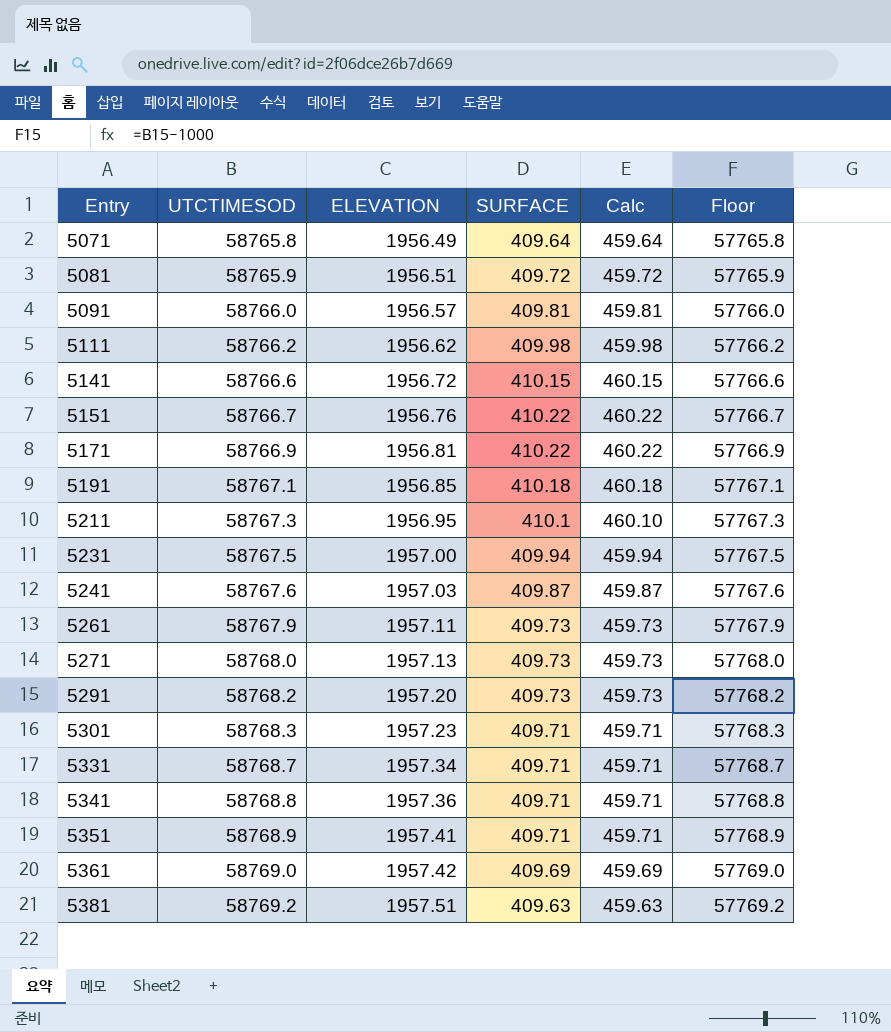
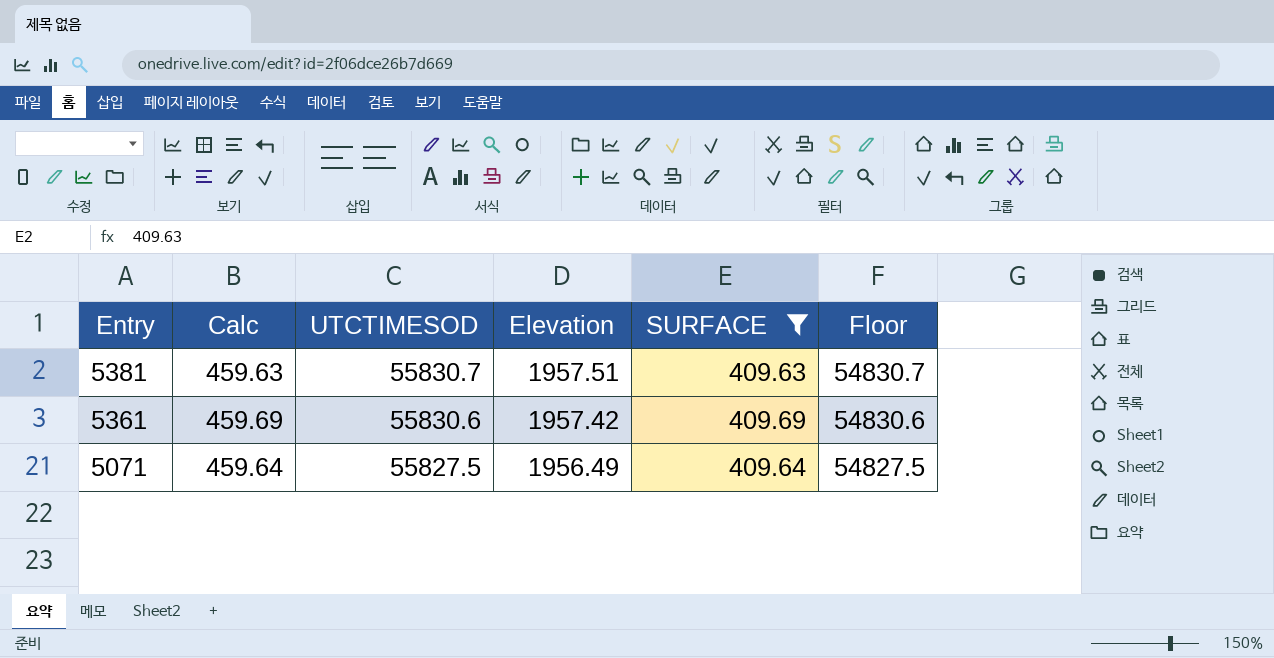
filter: none -> SURFACE <= 409.69
row order: Entry ascending -> Entry descending
column Calc | position: 5 -> 2
column name: ELEVATION -> Elevation
5381 | UTCTIMESOD: 58769.2 -> 55830.7
5381 | Floor: 57769.2 -> 54830.7
5361 | UTCTIMESOD: 58769.0 -> 55830.6
5361 | Floor: 57769.0 -> 54830.6
5071 | UTCTIMESOD: 58765.8 -> 55827.5
5071 | Floor: 57765.8 -> 54827.5

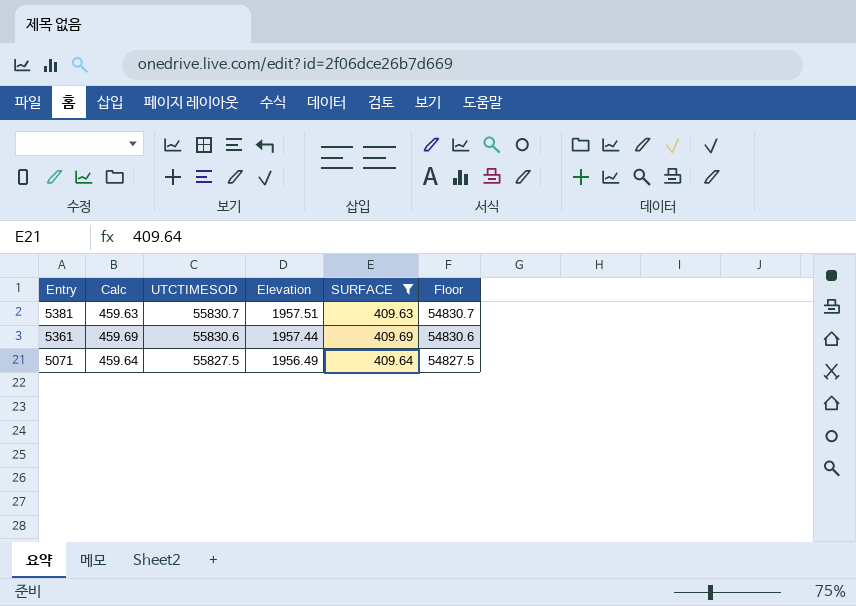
5361 | Elevation: 1957.42 -> 1957.44

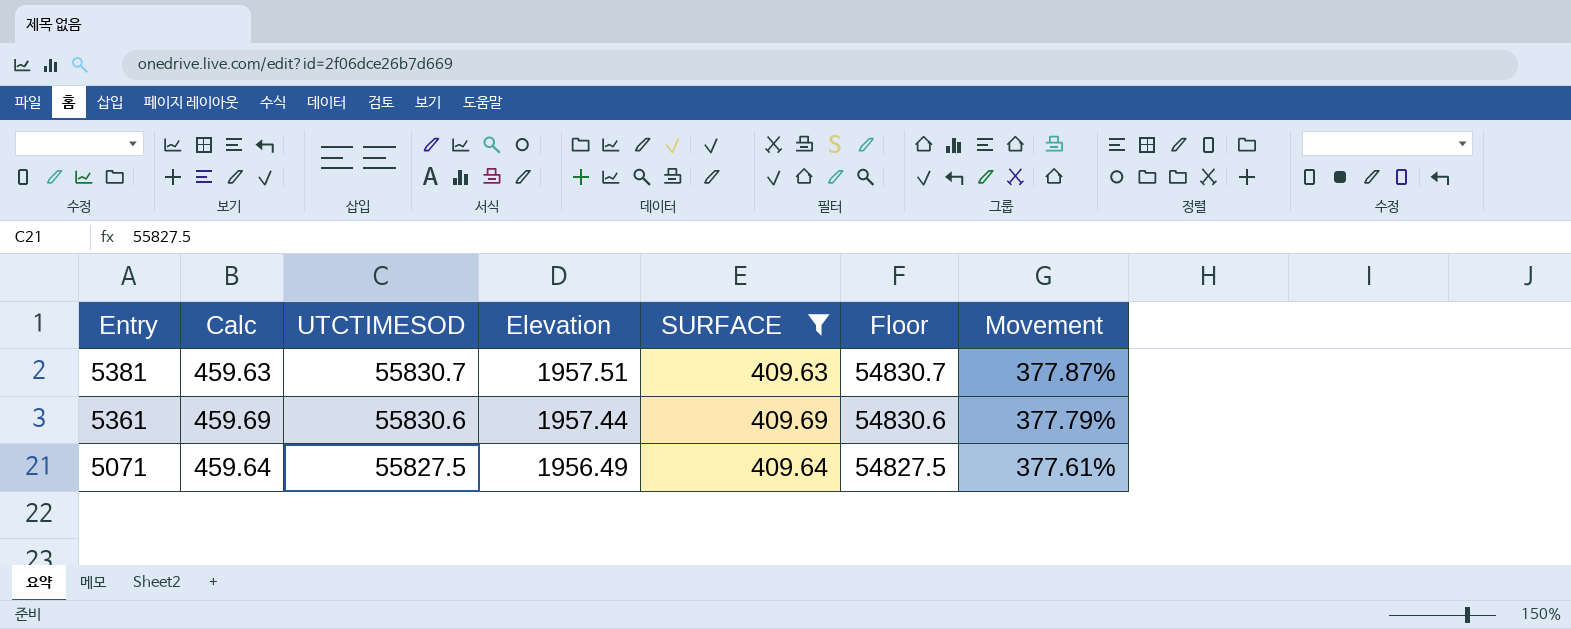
column Movement | formula: none -> ([Elevation] - [SURFACE]) / [SURFACE]

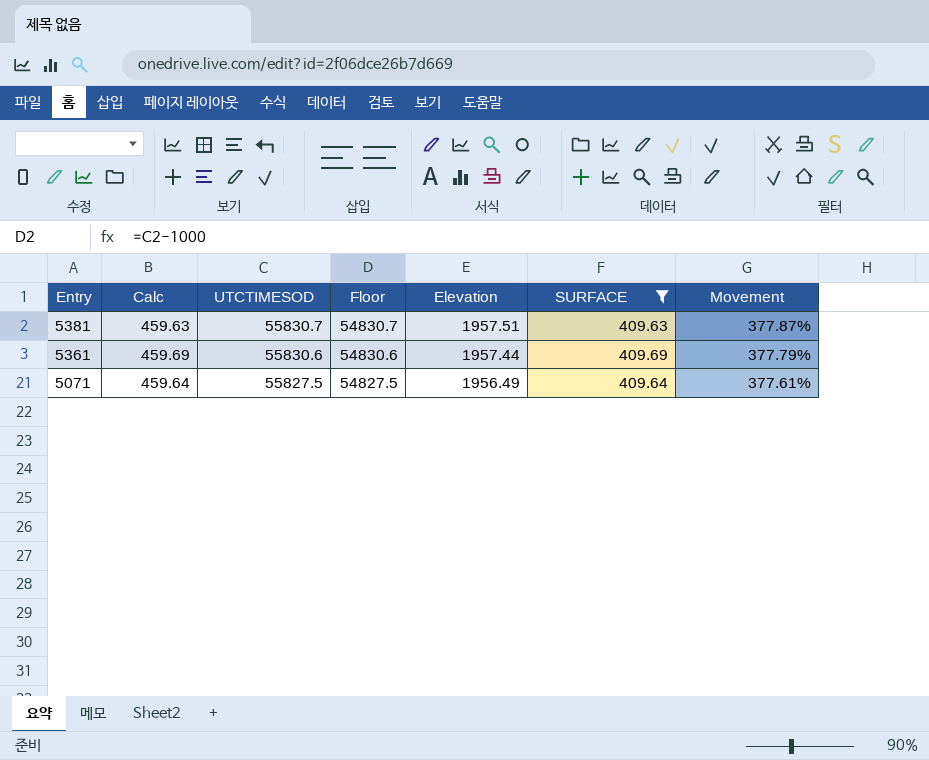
column Floor | position: 6 -> 4

